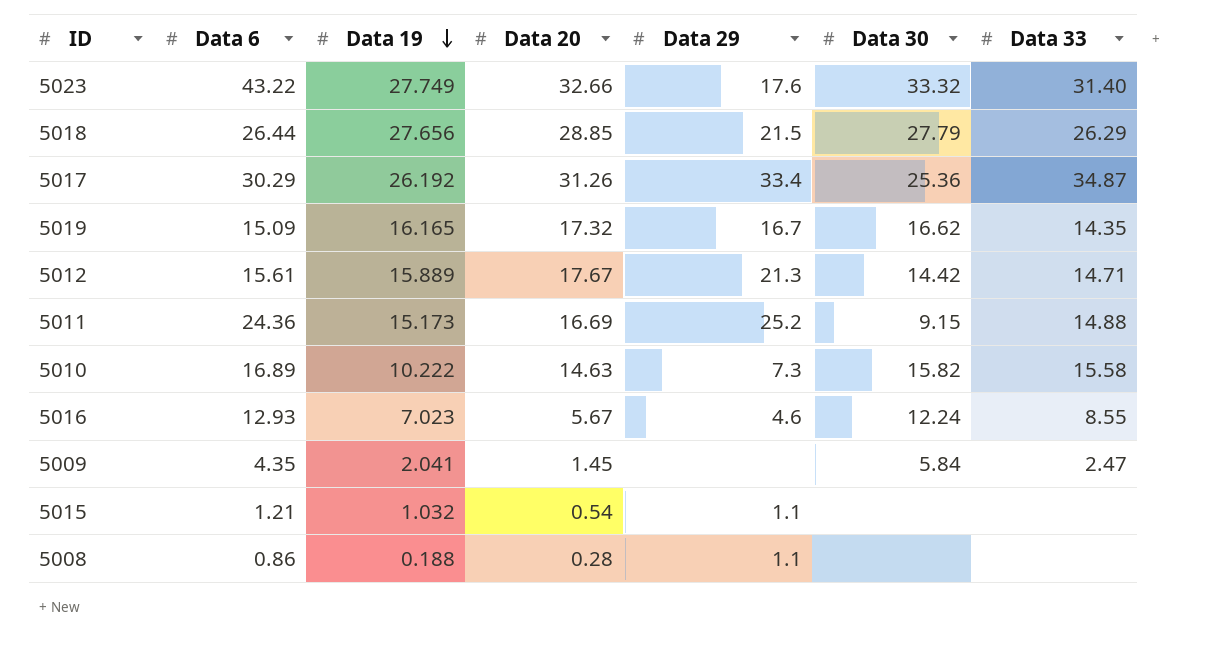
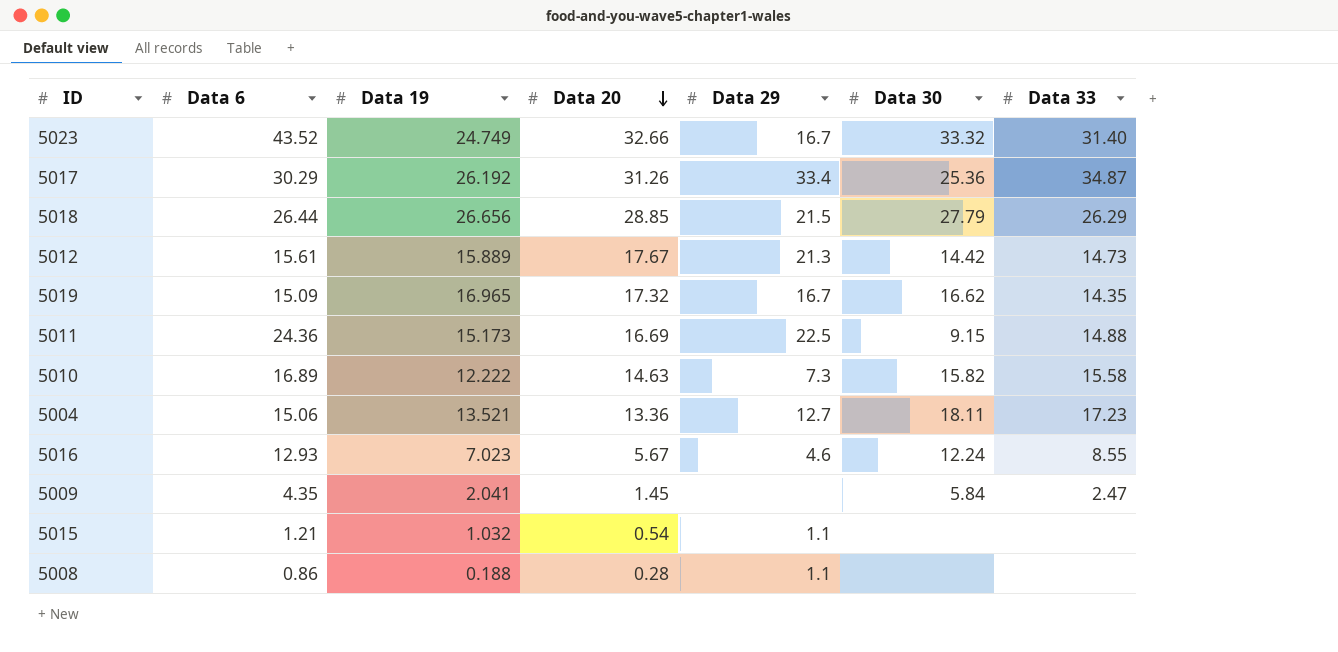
row order: Data 19 descending -> Data 20 descending
5023 | Data 6: 43.22 -> 43.52
5023 | Data 19: 27.749 -> 24.749
5023 | Data 29: 17.6 -> 16.7
5018 | Data 19: 27.656 -> 26.656
5012 | Data 33: 14.71 -> 14.73
5019 | Data 19: 16.165 -> 16.965
5011 | Data 29: 25.2 -> 22.5
5010 | Data 19: 10.222 -> 12.222
row 5004: none -> 15.06 | 13.521 | 13.36 | 12.7 | 18.11 | 17.23

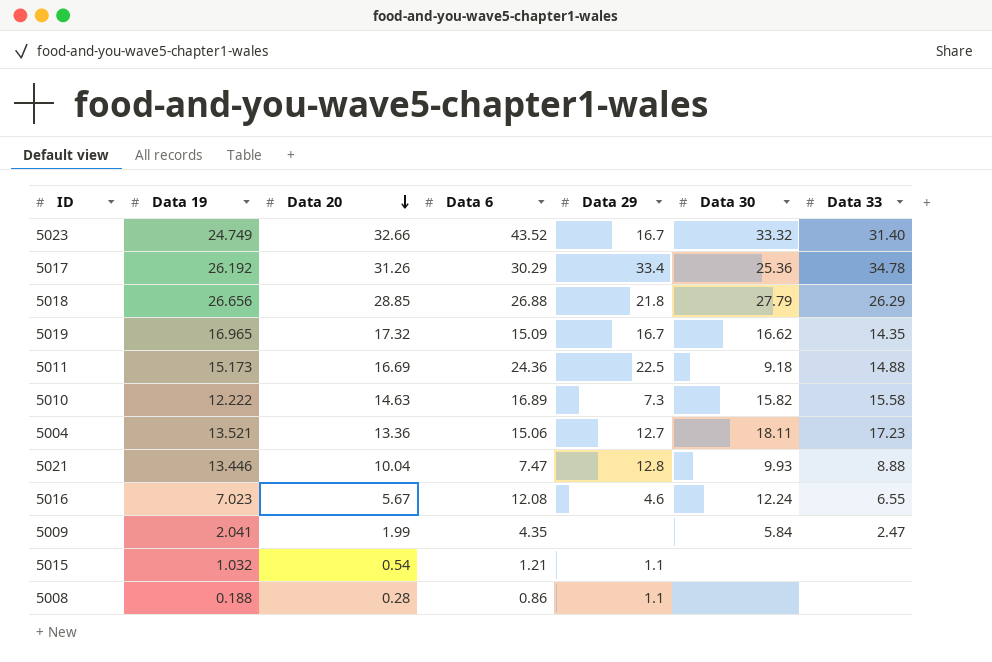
column Data 6 | position: 2 -> 4
row 5012: 15.61 | 15.889 | 17.67 | 21.3 | 14.42 | 14.73 -> none
5017 | Data 33: 34.87 -> 34.78
5018 | Data 6: 26.44 -> 26.88
5018 | Data 29: 21.5 -> 21.8
5011 | Data 30: 9.15 -> 9.18
row 5021: none -> 13.446 | 10.04 | 7.47 | 12.8 | 9.93 | 8.88
5016 | Data 6: 12.93 -> 12.08
5016 | Data 33: 8.55 -> 6.55
5009 | Data 20: 1.45 -> 1.99

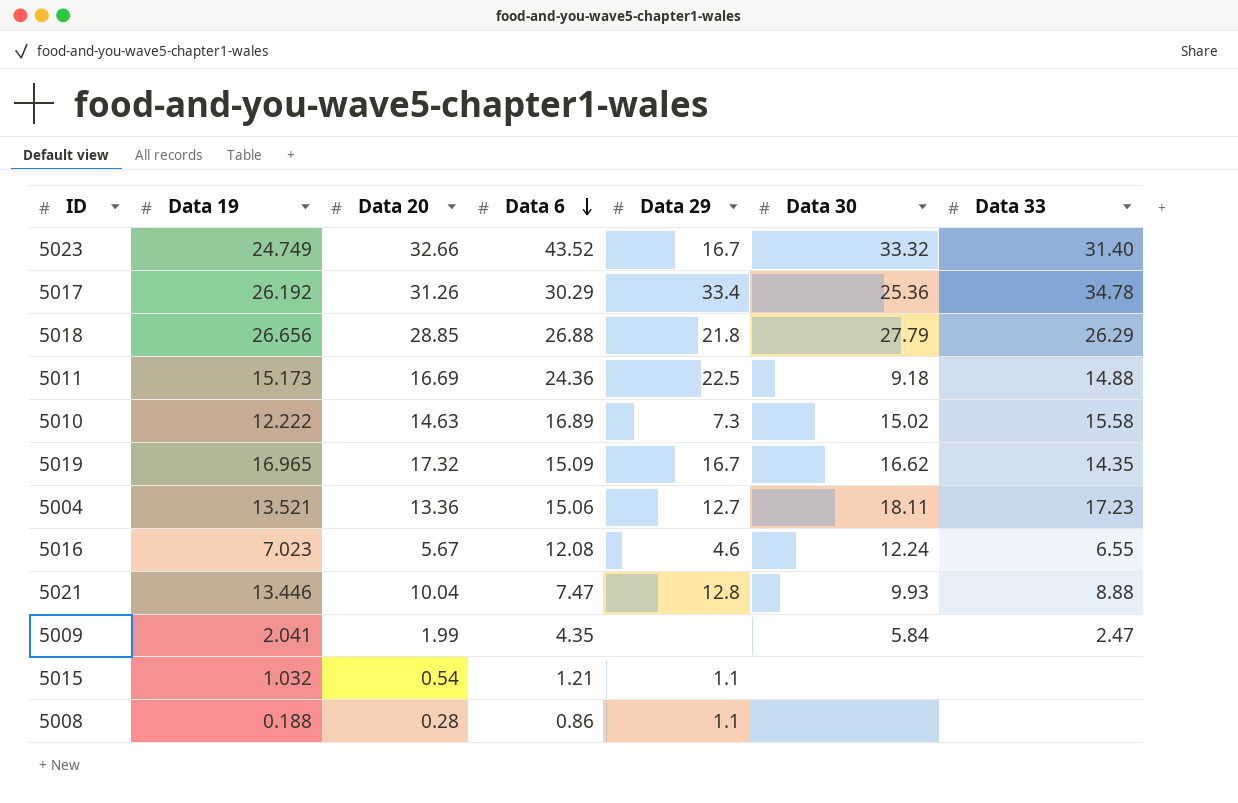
row order: Data 20 descending -> Data 6 descending
5010 | Data 30: 15.82 -> 15.02

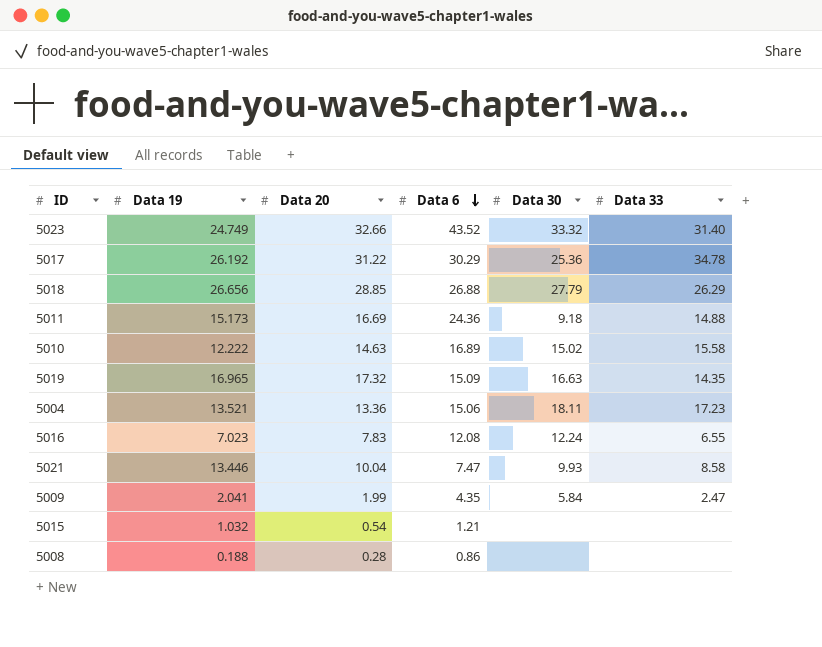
column Data 29 | position: 5 -> none
5017 | Data 20: 31.26 -> 31.22
5019 | Data 30: 16.62 -> 16.63
5016 | Data 20: 5.67 -> 7.83
5021 | Data 33: 8.88 -> 8.58

